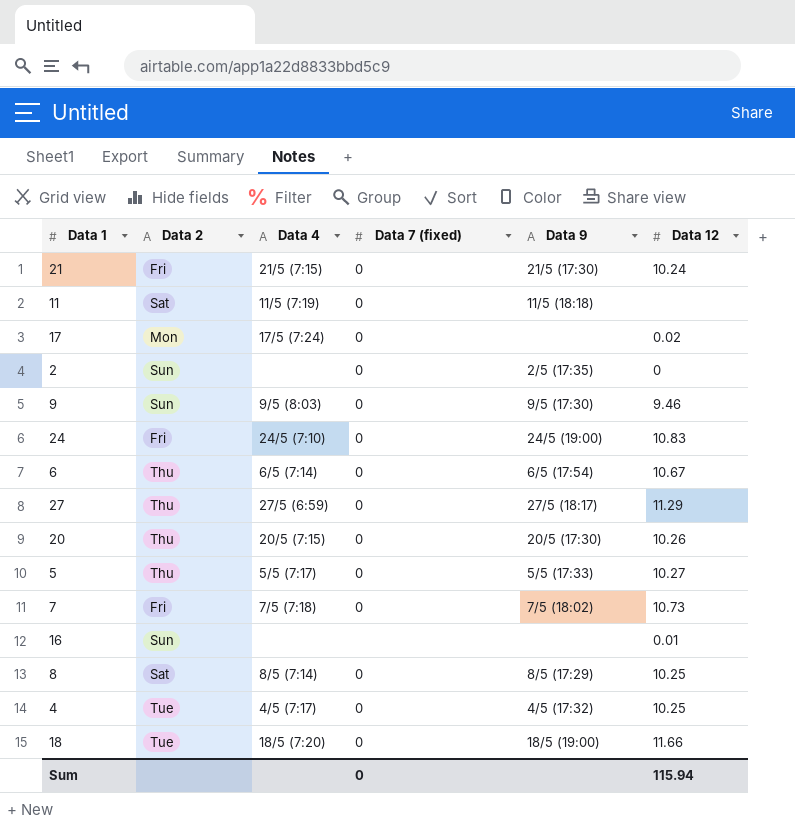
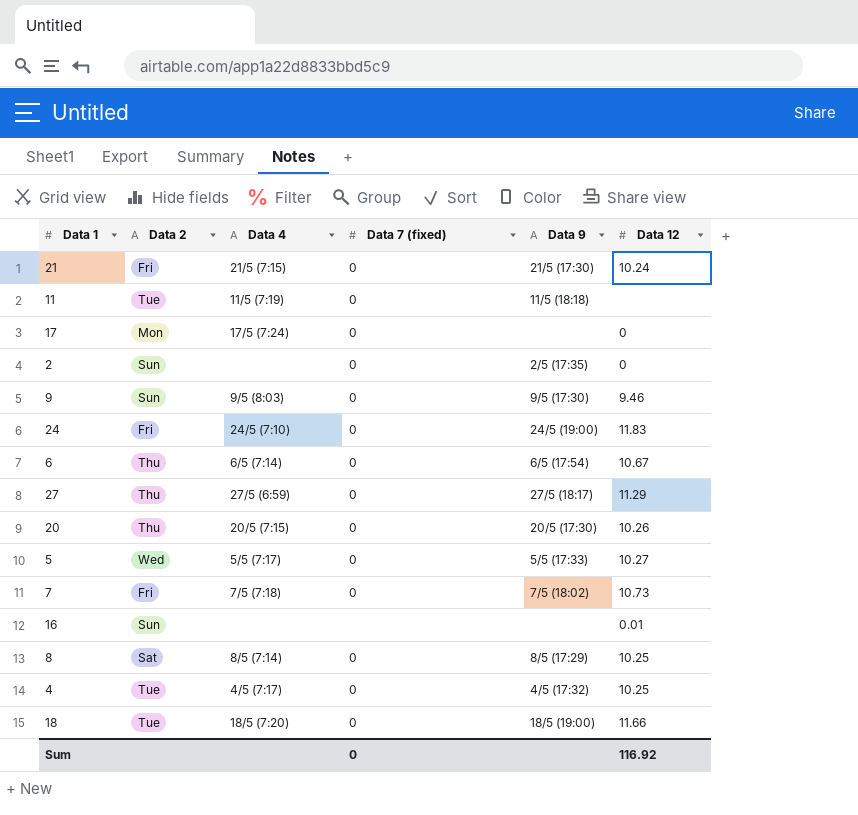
11 | Data 2: Sat -> Tue
17 | Data 12: 0.02 -> 0
24 | Data 12: 10.83 -> 11.83
5 | Data 2: Thu -> Wed
Sum | Data 12: 115.94 -> 116.92

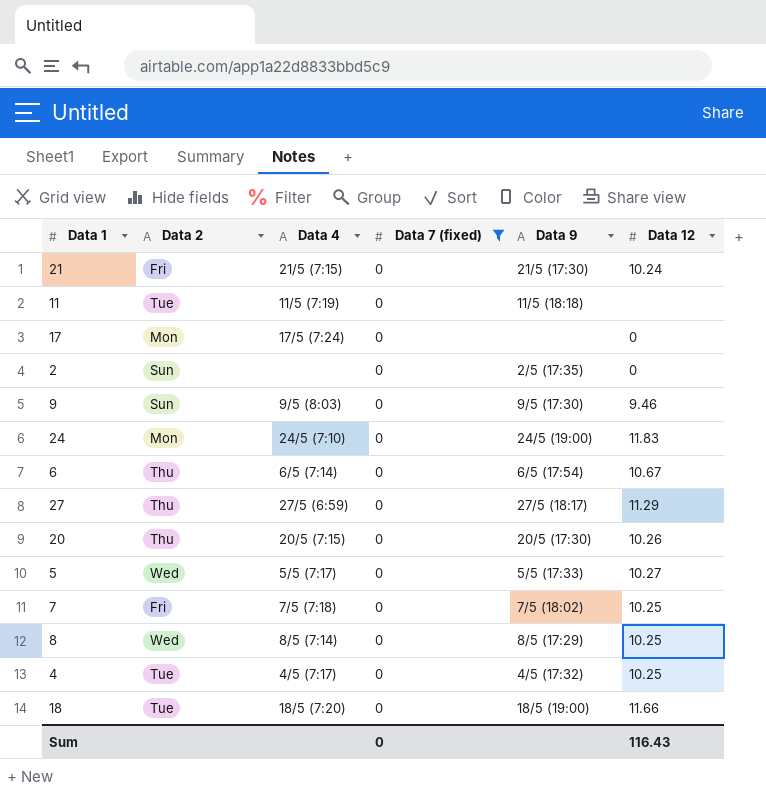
filter: none -> Data 7 (fixed) = 0
24 | Data 2: Fri -> Mon
7 | Data 12: 10.73 -> 10.25
8 | Data 2: Sat -> Wed
Sum | Data 12: 116.92 -> 116.43

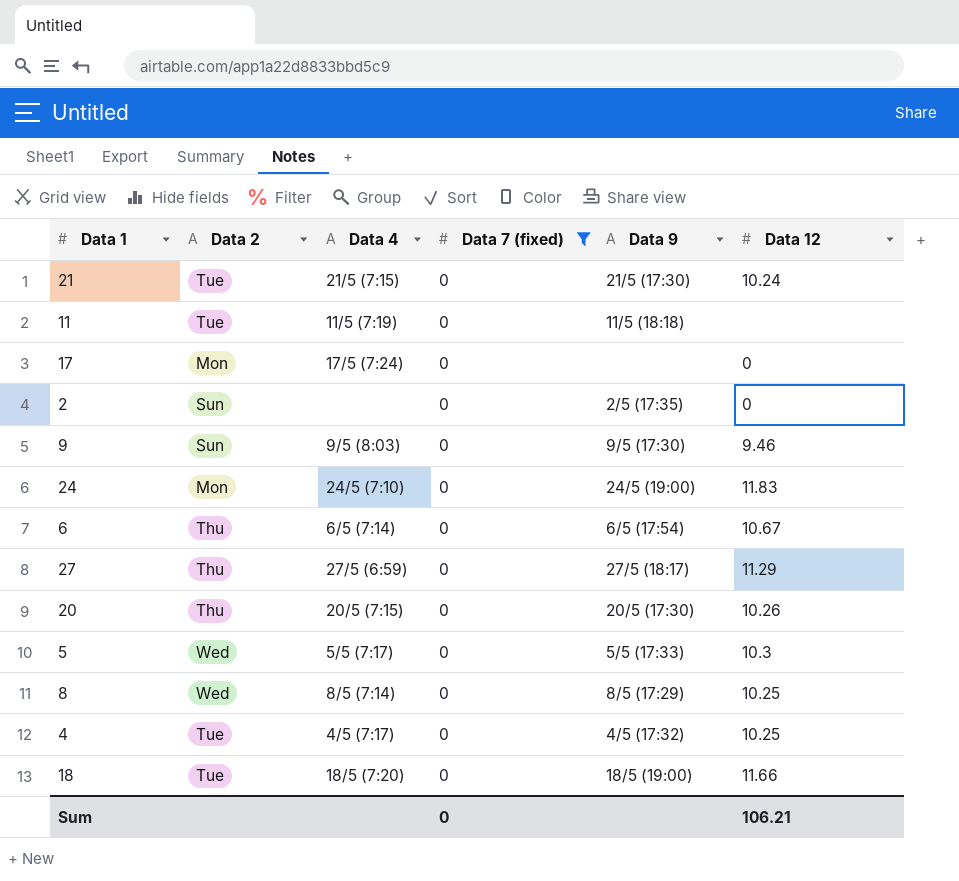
row 7: Fri | 7/5 (7:18) | 0 | 7/5 (18:02) | 10.25 -> none
21 | Data 2: Fri -> Tue
5 | Data 12: 10.27 -> 10.3
Sum | Data 12: 116.43 -> 106.21

